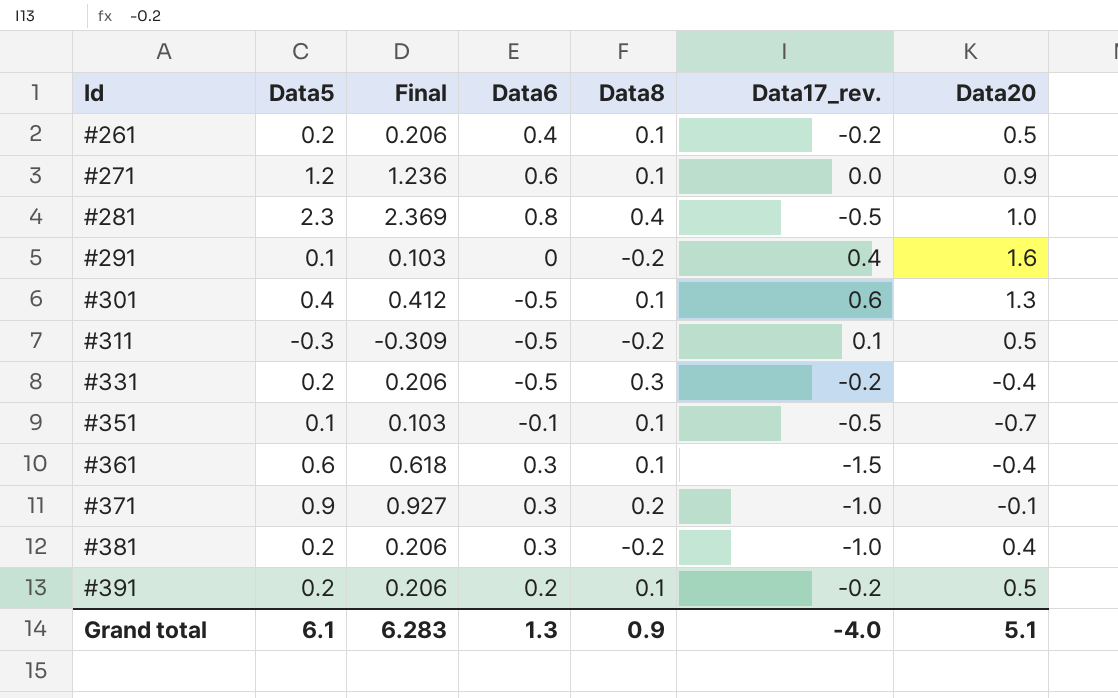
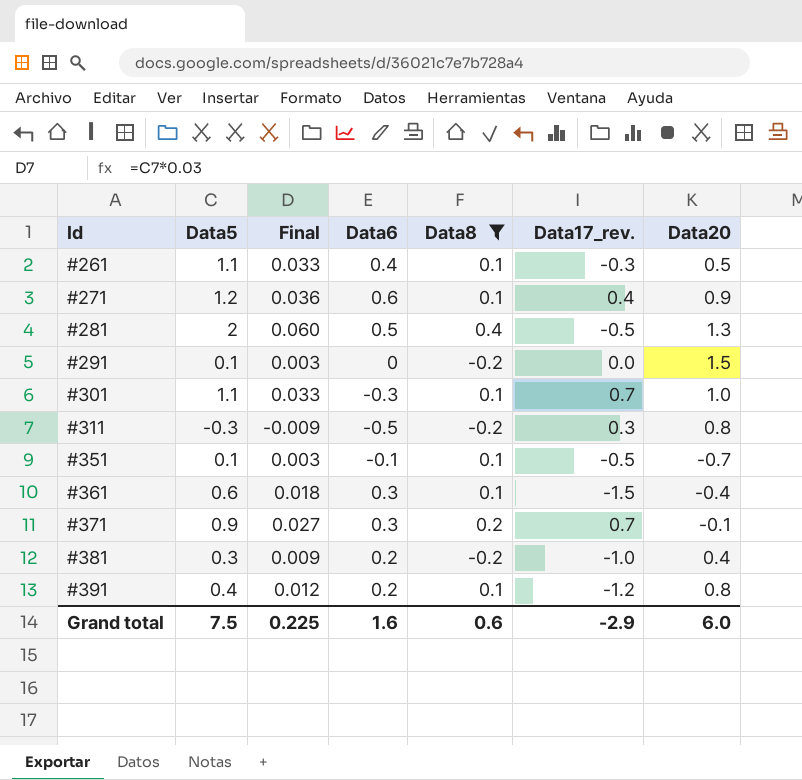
filter: none -> Data8 != 0.3
column Final | formula: [Data5] * 1.03 -> [Data5] * 0.03
#261 | Data5: 0.2 -> 1.1
#261 | Data17_rev.: -0.2 -> -0.3
#271 | Data17_rev.: 0.0 -> 0.4
#281 | Data5: 2.3 -> 2
#281 | Data6: 0.8 -> 0.5
#281 | Data20: 1.0 -> 1.3
#291 | Data17_rev.: 0.4 -> 0.0
#291 | Data20: 1.6 -> 1.5
#301 | Data5: 0.4 -> 1.1
#301 | Data6: -0.5 -> -0.3
#301 | Data17_rev.: 0.6 -> 0.7
#301 | Data20: 1.3 -> 1.0
#311 | Data17_rev.: 0.1 -> 0.3
#311 | Data20: 0.5 -> 0.8
#371 | Data17_rev.: -1.0 -> 0.7
#381 | Data5: 0.2 -> 0.3
#381 | Data6: 0.3 -> 0.2
#391 | Data5: 0.2 -> 0.4
#391 | Data17_rev.: -0.2 -> -1.2
#391 | Data20: 0.5 -> 0.8
Grand total | Data5: 6.1 -> 7.5
Grand total | Final: 6.283 -> 0.225
Grand total | Data6: 1.3 -> 1.6
Grand total | Data8: 0.9 -> 0.6
Grand total | Data17_rev.: -4.0 -> -2.9
Grand total | Data20: 5.1 -> 6.0

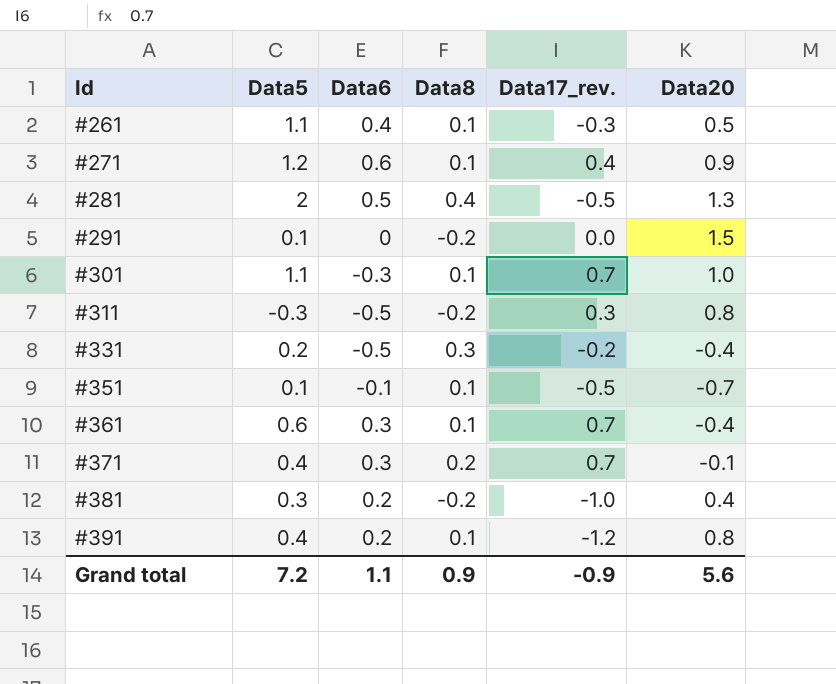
filter: Data8 != 0.3 -> none
column Final | formula: [Data5] * 0.03 -> none
#361 | Data17_rev.: -1.5 -> 0.7
#371 | Data5: 0.9 -> 0.4
Grand total | Data5: 7.5 -> 7.2
Grand total | Data6: 1.6 -> 1.1
Grand total | Data8: 0.6 -> 0.9
Grand total | Data17_rev.: -2.9 -> -0.9
Grand total | Data20: 6.0 -> 5.6

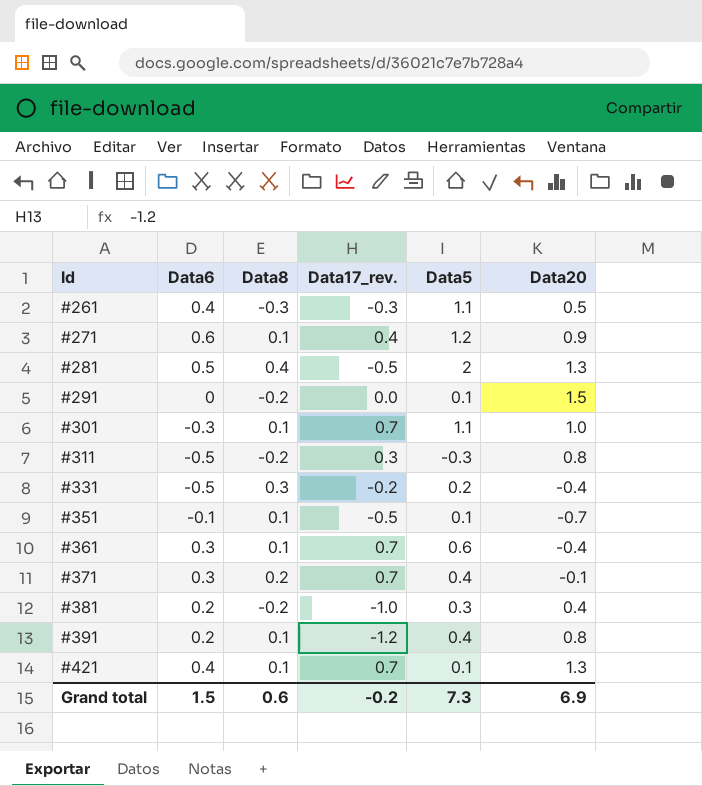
column Data5 | position: 2 -> 5
#261 | Data8: 0.1 -> -0.3
row #421: none -> 0.4 | 0.1 | 0.7 | 0.1 | 1.3
Grand total | Data6: 1.1 -> 1.5
Grand total | Data8: 0.9 -> 0.6
Grand total | Data17_rev.: -0.9 -> -0.2
Grand total | Data5: 7.2 -> 7.3
Grand total | Data20: 5.6 -> 6.9

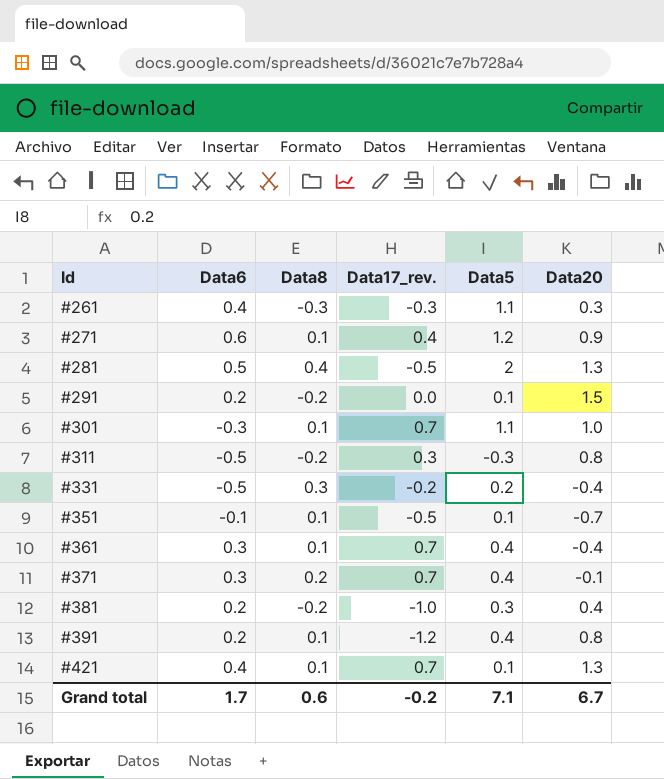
#261 | Data20: 0.5 -> 0.3
#291 | Data6: 0 -> 0.2
#361 | Data5: 0.6 -> 0.4
Grand total | Data6: 1.5 -> 1.7
Grand total | Data5: 7.3 -> 7.1
Grand total | Data20: 6.9 -> 6.7

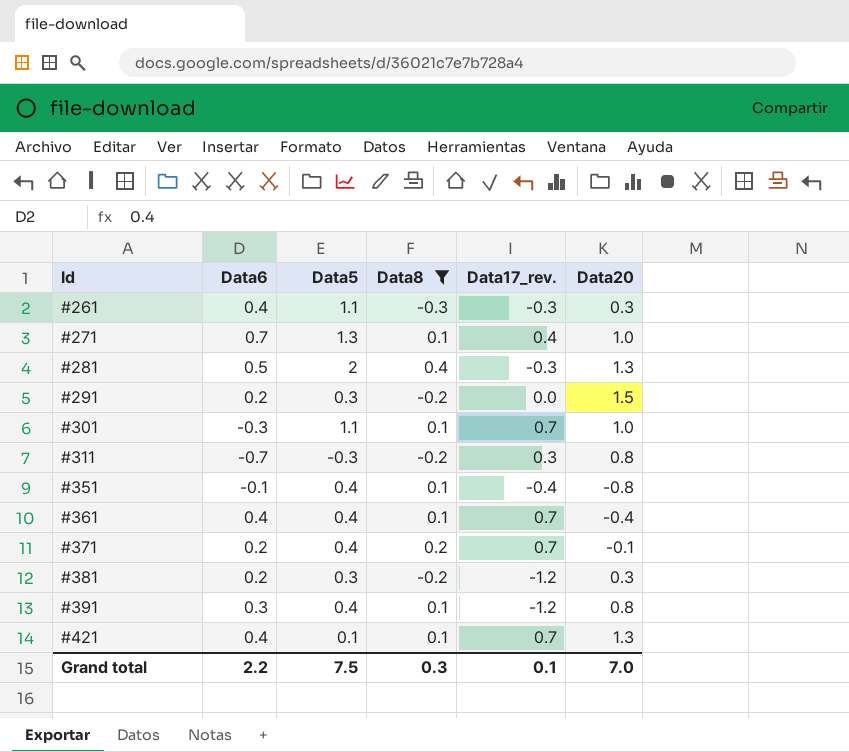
filter: none -> Data8 != 0.3
column Data5 | position: 5 -> 3
#271 | Data6: 0.6 -> 0.7
#271 | Data5: 1.2 -> 1.3
#271 | Data20: 0.9 -> 1.0
#281 | Data17_rev.: -0.5 -> -0.3
#291 | Data5: 0.1 -> 0.3
#311 | Data6: -0.5 -> -0.7
#351 | Data5: 0.1 -> 0.4
#351 | Data17_rev.: -0.5 -> -0.4
#351 | Data20: -0.7 -> -0.8
#361 | Data6: 0.3 -> 0.4
#371 | Data6: 0.3 -> 0.2
#381 | Data17_rev.: -1.0 -> -1.2
#381 | Data20: 0.4 -> 0.3
#391 | Data6: 0.2 -> 0.3
Grand total | Data6: 1.7 -> 2.2
Grand total | Data5: 7.1 -> 7.5
Grand total | Data8: 0.6 -> 0.3
Grand total | Data17_rev.: -0.2 -> 0.1
Grand total | Data20: 6.7 -> 7.0

